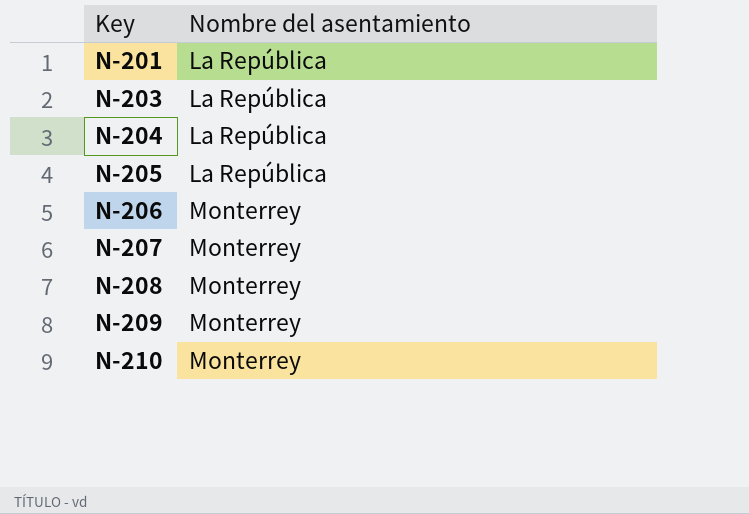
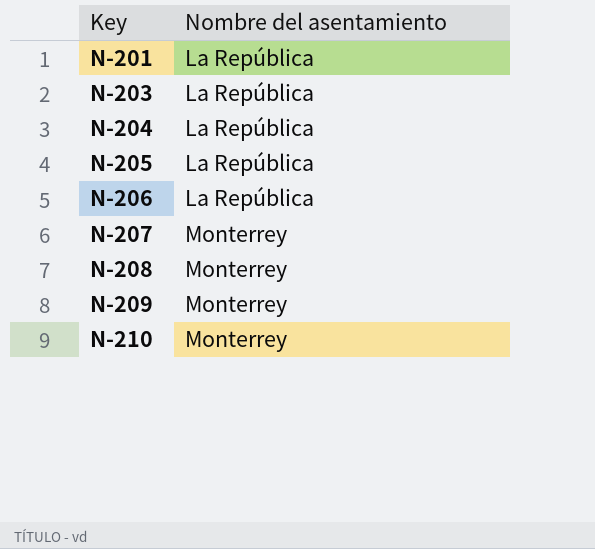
N-206 | Nombre del asentamiento: Monterrey -> La República

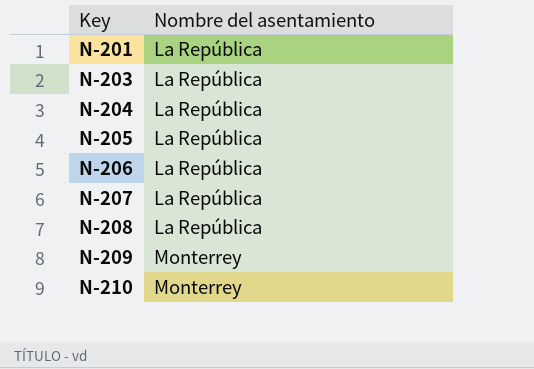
N-207 | Nombre del asentamiento: Monterrey -> La República
N-208 | Nombre del asentamiento: Monterrey -> La República

